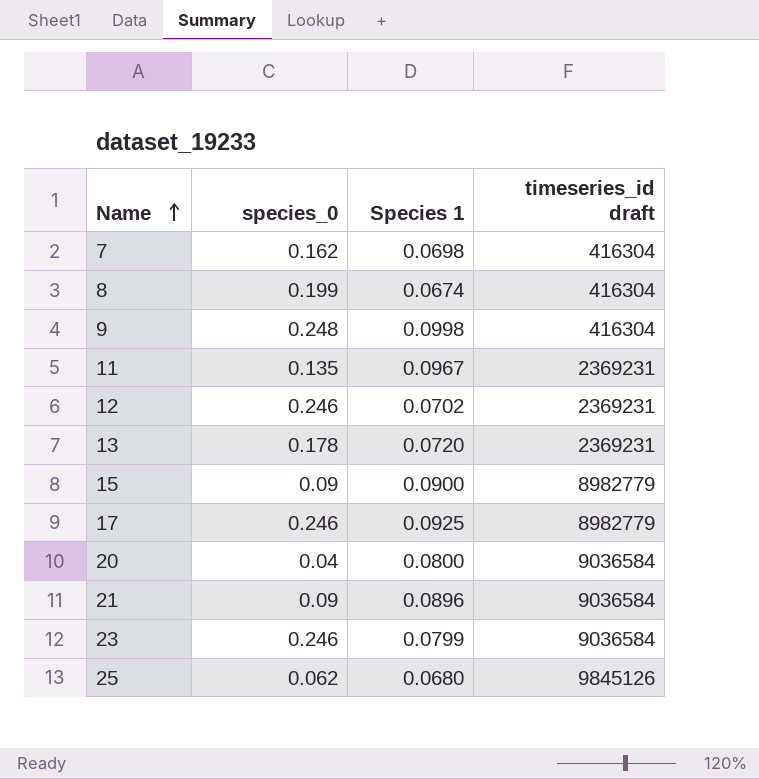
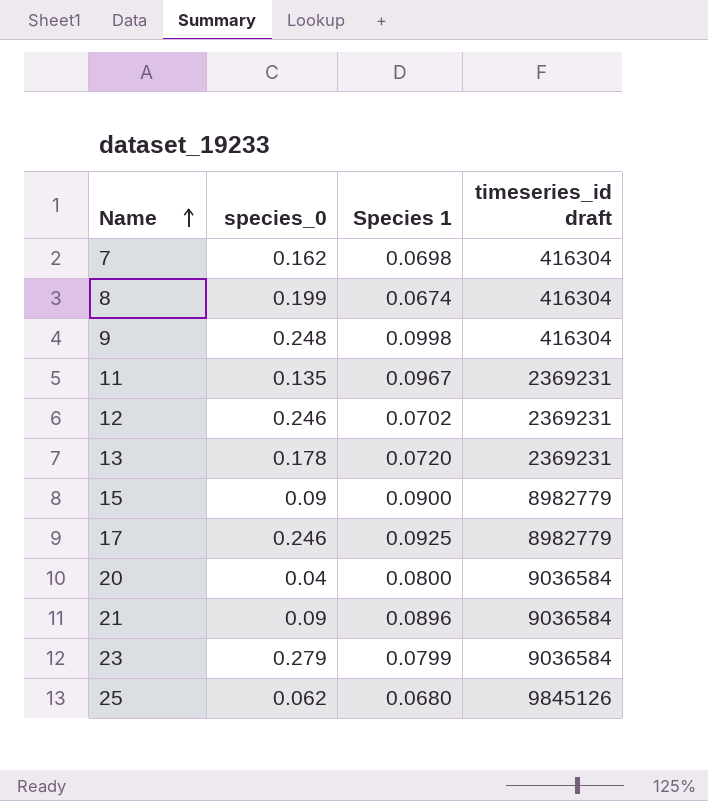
23 | species_0: 0.246 -> 0.279

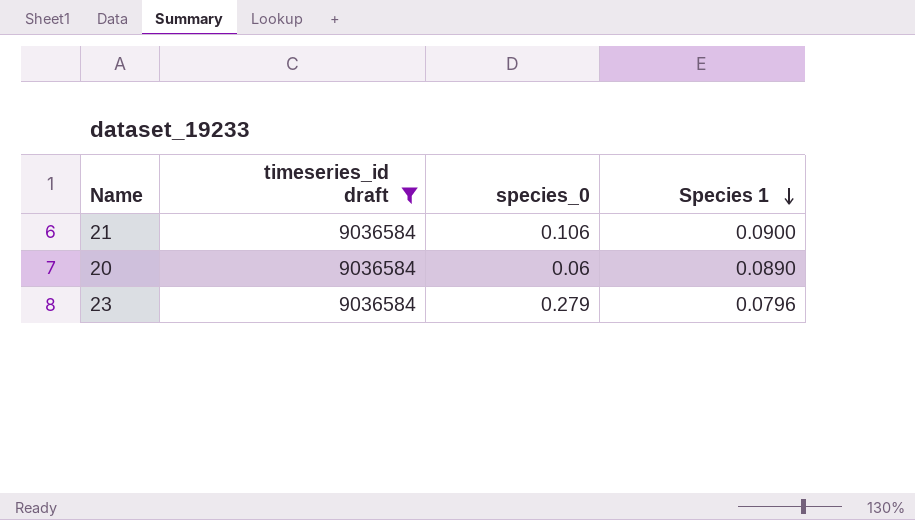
filter: none -> timeseries_id draft = 9036584
row order: Name ascending -> Species 1 descending
column timeseries_id draft | position: 4 -> 2
21 | species_0: 0.09 -> 0.106
21 | Species 1: 0.0896 -> 0.0900
20 | species_0: 0.04 -> 0.06
20 | Species 1: 0.0800 -> 0.0890
23 | Species 1: 0.0799 -> 0.0796

